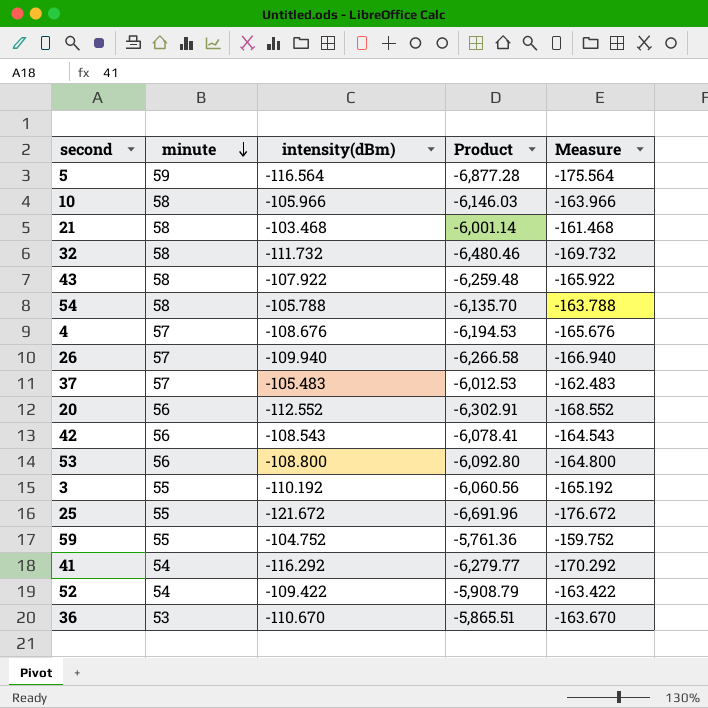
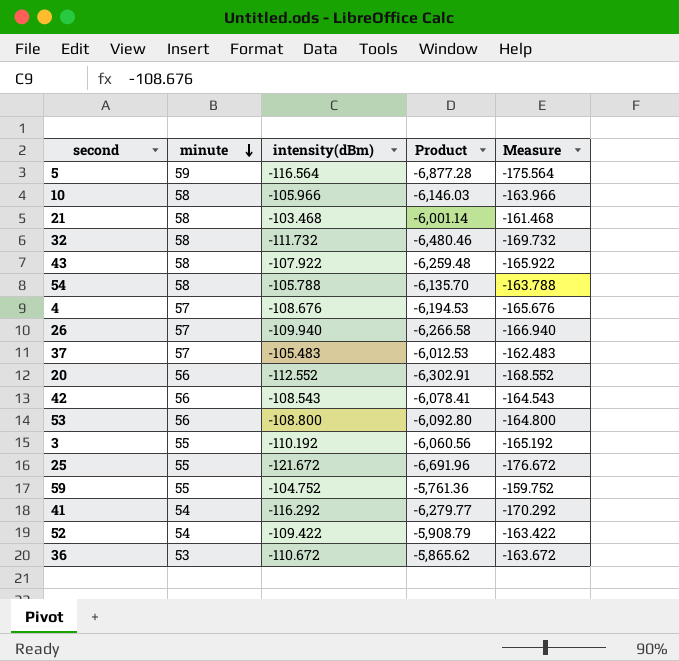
36 | intensity(dBm): -110.670 -> -110.672
36 | Product: -5,865.51 -> -5,865.62
36 | Measure: -163.670 -> -163.672

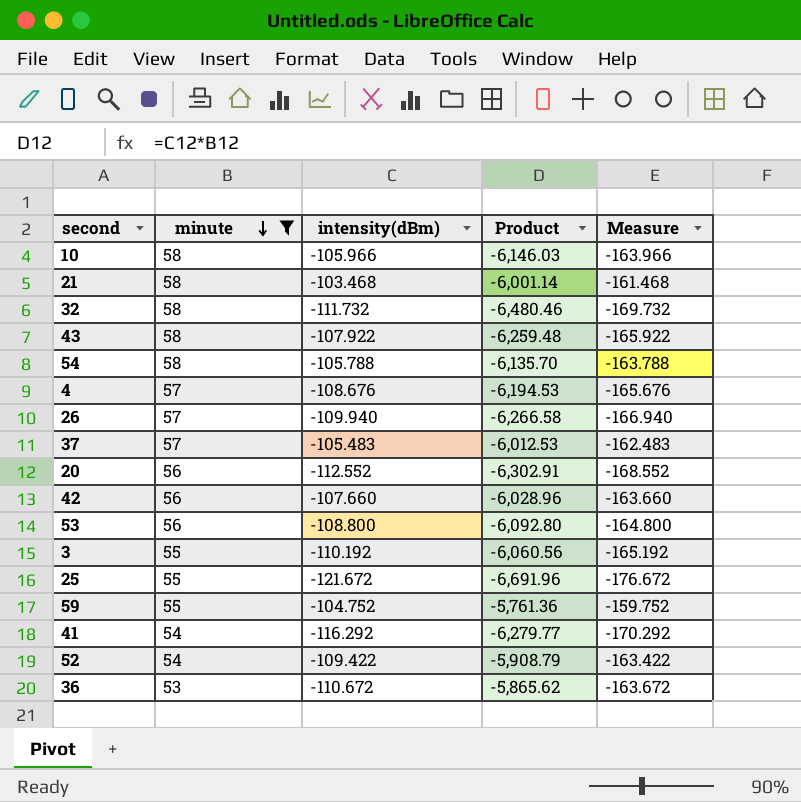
filter: none -> minute != 59
42 | intensity(dBm): -108.543 -> -107.660
42 | Product: -6,078.41 -> -6,028.96
42 | Measure: -164.543 -> -163.660

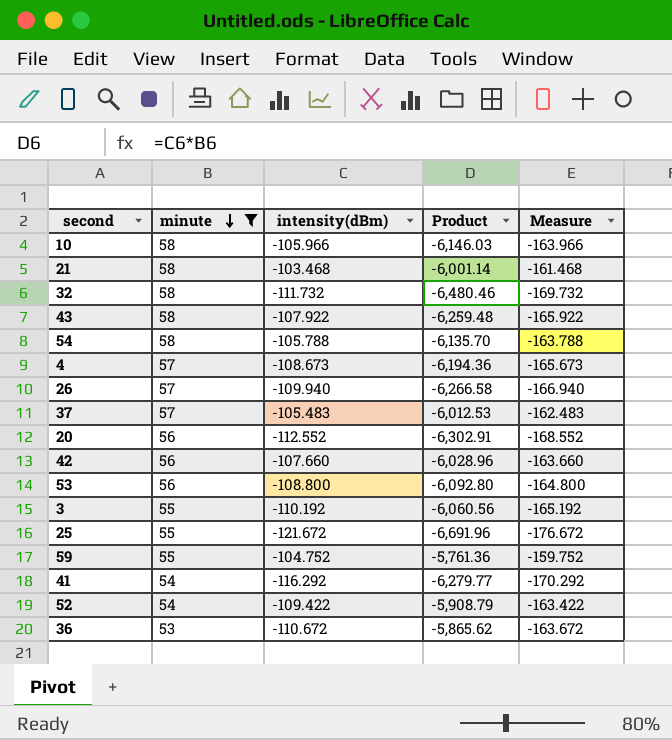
4 | intensity(dBm): -108.676 -> -108.673
4 | Product: -6,194.53 -> -6,194.36
4 | Measure: -165.676 -> -165.673

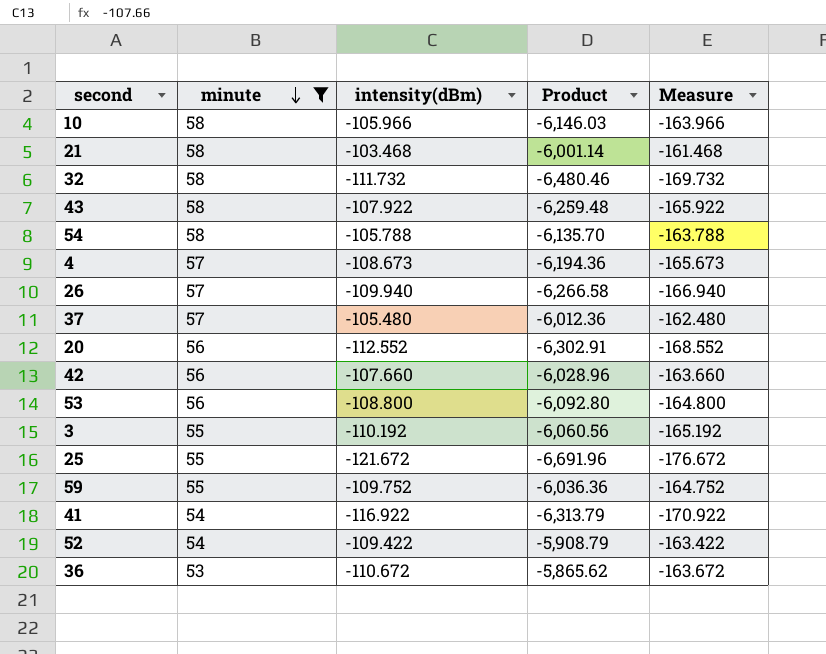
37 | intensity(dBm): -105.483 -> -105.480
37 | Product: -6,012.53 -> -6,012.36
37 | Measure: -162.483 -> -162.480
59 | intensity(dBm): -104.752 -> -109.752
59 | Product: -5,761.36 -> -6,036.36
59 | Measure: -159.752 -> -164.752
41 | intensity(dBm): -116.292 -> -116.922
41 | Product: -6,279.77 -> -6,313.79
41 | Measure: -170.292 -> -170.922

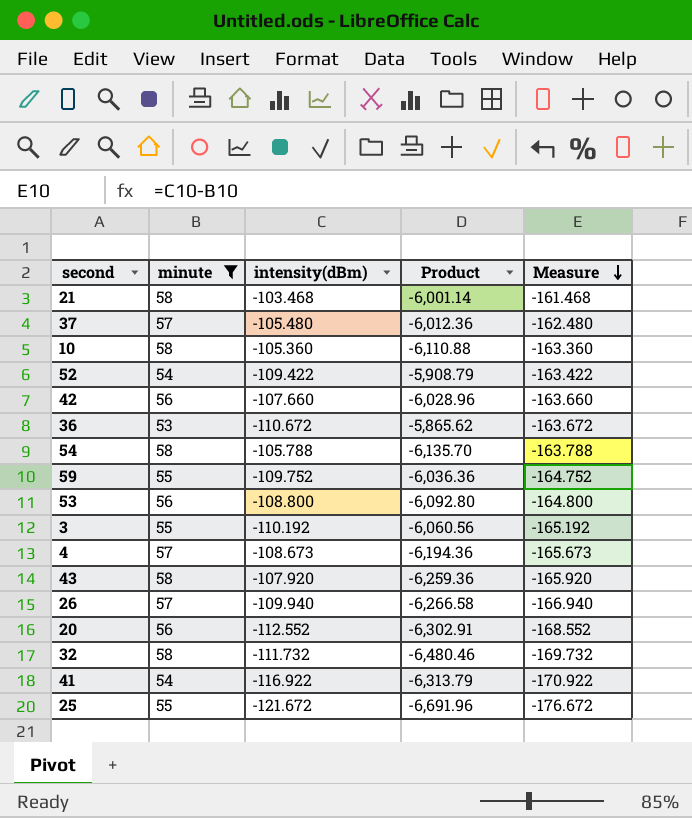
row order: minute descending -> Measure descending
10 | intensity(dBm): -105.966 -> -105.360
10 | Product: -6,146.03 -> -6,110.88
10 | Measure: -163.966 -> -163.360
43 | intensity(dBm): -107.922 -> -107.920
43 | Product: -6,259.48 -> -6,259.36
43 | Measure: -165.922 -> -165.920

